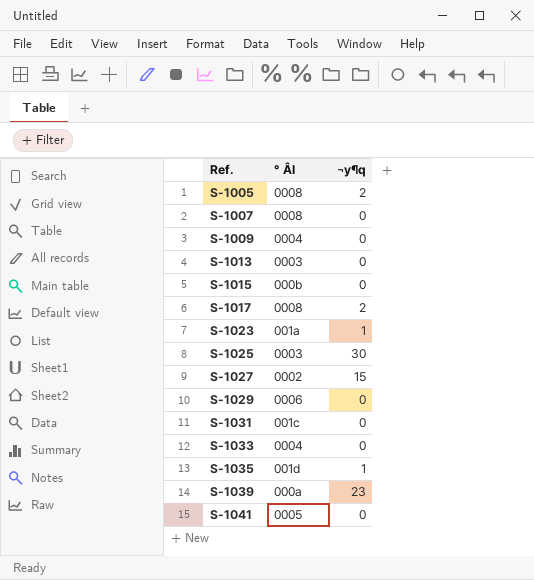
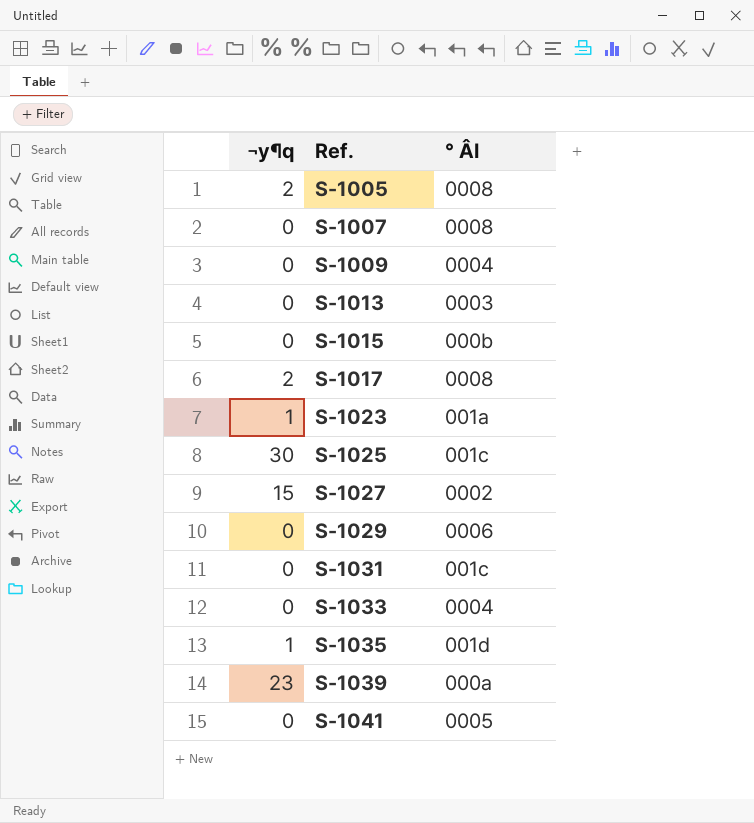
column ¬y¶q | position: 3 -> 1
S-1025 | ° ÂI: 0003 -> 001c

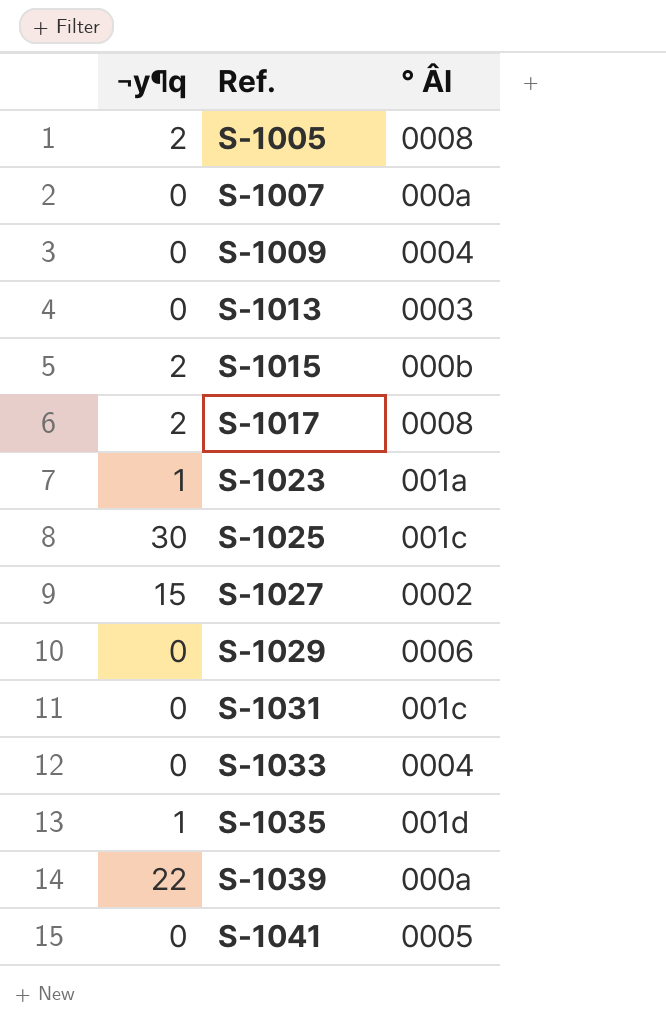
S-1007 | ° ÂI: 0008 -> 000a
S-1015 | ¬y¶q: 0 -> 2
S-1039 | ¬y¶q: 23 -> 22

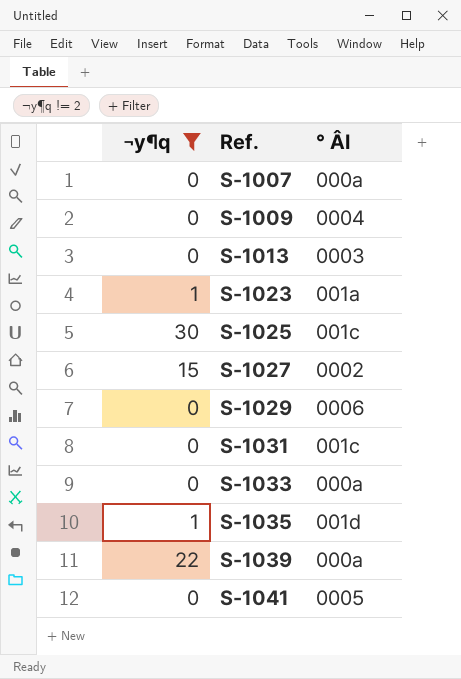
filter: none -> ¬y¶q != 2
S-1033 | ° ÂI: 0004 -> 000a

